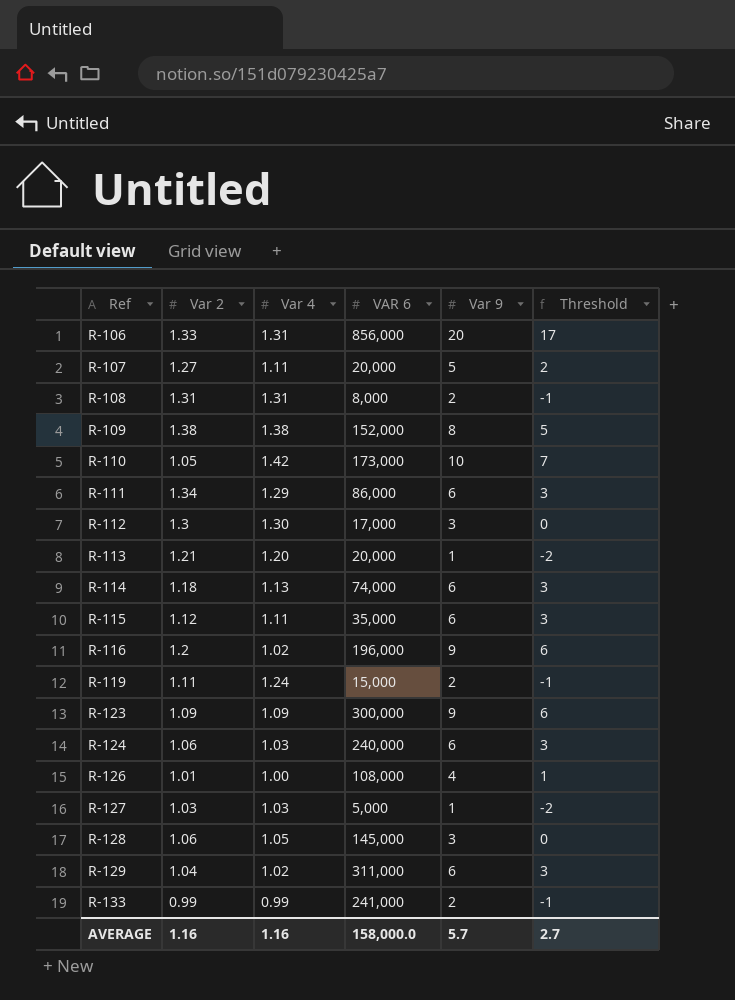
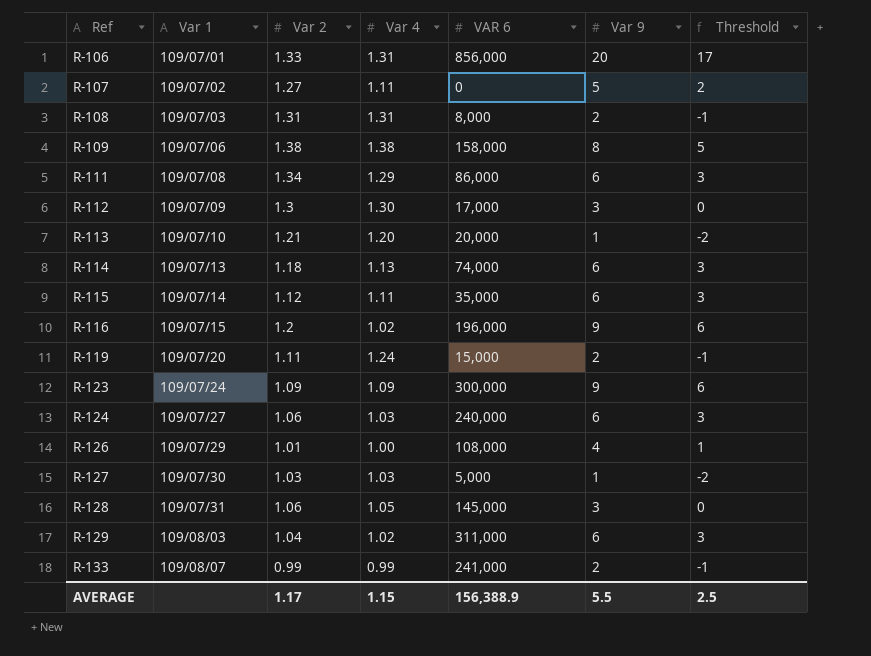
column Var 1 | position: none -> 2
row R-110: 1.05 | 1.42 | 173,000 | 10 | 7 -> none
R-107 | VAR 6: 20,000 -> 0
R-109 | VAR 6: 152,000 -> 158,000
AVERAGE | Var 2: 1.16 -> 1.17
AVERAGE | Var 4: 1.16 -> 1.15
AVERAGE | VAR 6: 158,000.0 -> 156,388.9
AVERAGE | Var 9: 5.7 -> 5.5
AVERAGE | Threshold: 2.7 -> 2.5

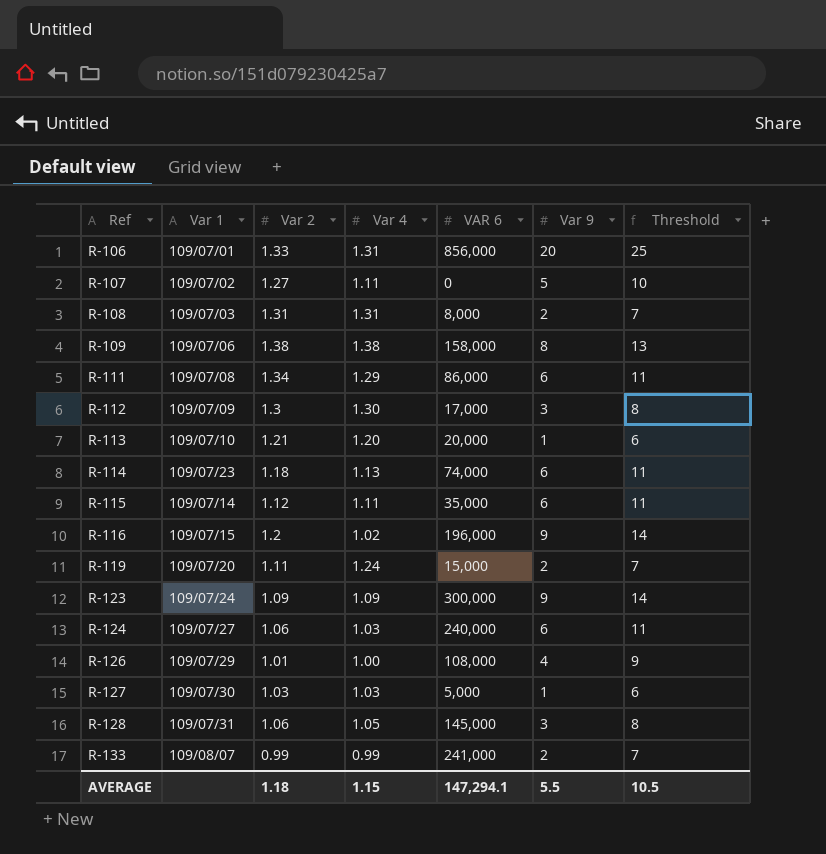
column Threshold | formula: [Var 9] - 3 -> [Var 9] + 5
row R-129: 109/08/03 | 1.04 | 1.02 | 311,000 | 6 | 3 -> none
R-114 | Var 1: 109/07/13 -> 109/07/23
AVERAGE | Var 2: 1.17 -> 1.18
AVERAGE | VAR 6: 156,388.9 -> 147,294.1
AVERAGE | Threshold: 2.5 -> 10.5

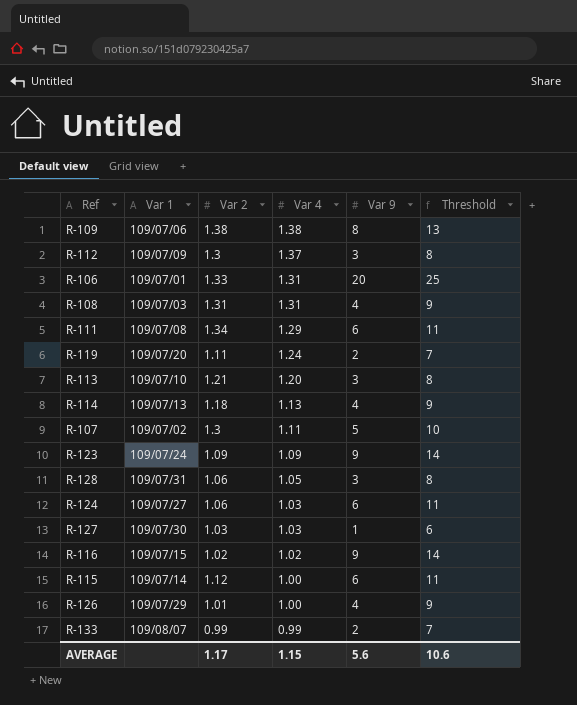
row order: Ref ascending -> Var 4 descending
column VAR 6 | position: 5 -> none
R-112 | Var 4: 1.30 -> 1.37
R-108 | Var 9: 2 -> 4
R-108 | Threshold: 7 -> 9
R-113 | Var 9: 1 -> 3
R-113 | Threshold: 6 -> 8
R-114 | Var 1: 109/07/23 -> 109/07/13
R-114 | Var 9: 6 -> 4
R-114 | Threshold: 11 -> 9
R-107 | Var 2: 1.27 -> 1.3
R-116 | Var 2: 1.2 -> 1.02
R-115 | Var 4: 1.11 -> 1.00
AVERAGE | Var 2: 1.18 -> 1.17
AVERAGE | Var 9: 5.5 -> 5.6
AVERAGE | Threshold: 10.5 -> 10.6

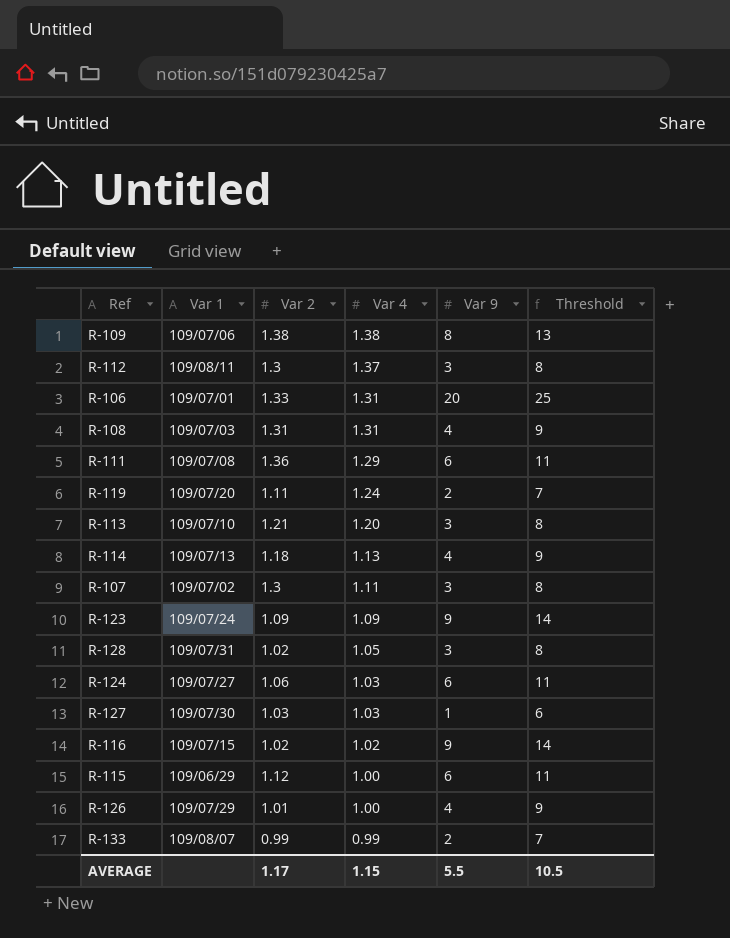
R-112 | Var 1: 109/07/09 -> 109/08/11
R-111 | Var 2: 1.34 -> 1.36
R-107 | Var 9: 5 -> 3
R-107 | Threshold: 10 -> 8
R-128 | Var 2: 1.06 -> 1.02
R-115 | Var 1: 109/07/14 -> 109/06/29
AVERAGE | Var 9: 5.6 -> 5.5
AVERAGE | Threshold: 10.6 -> 10.5

